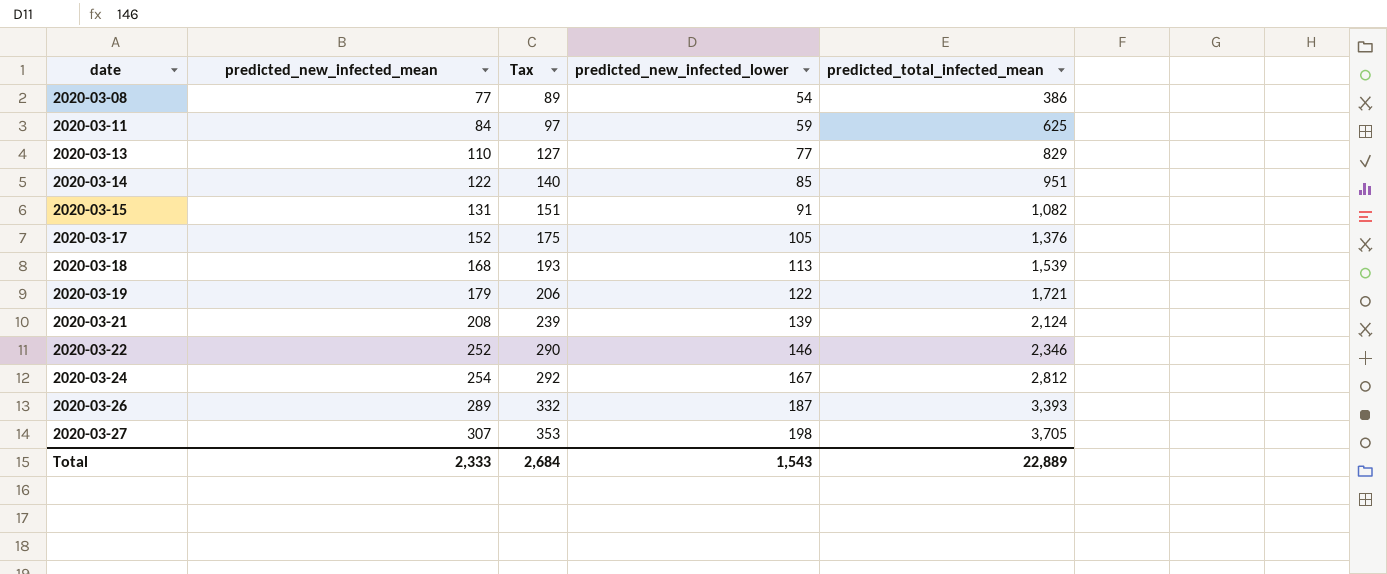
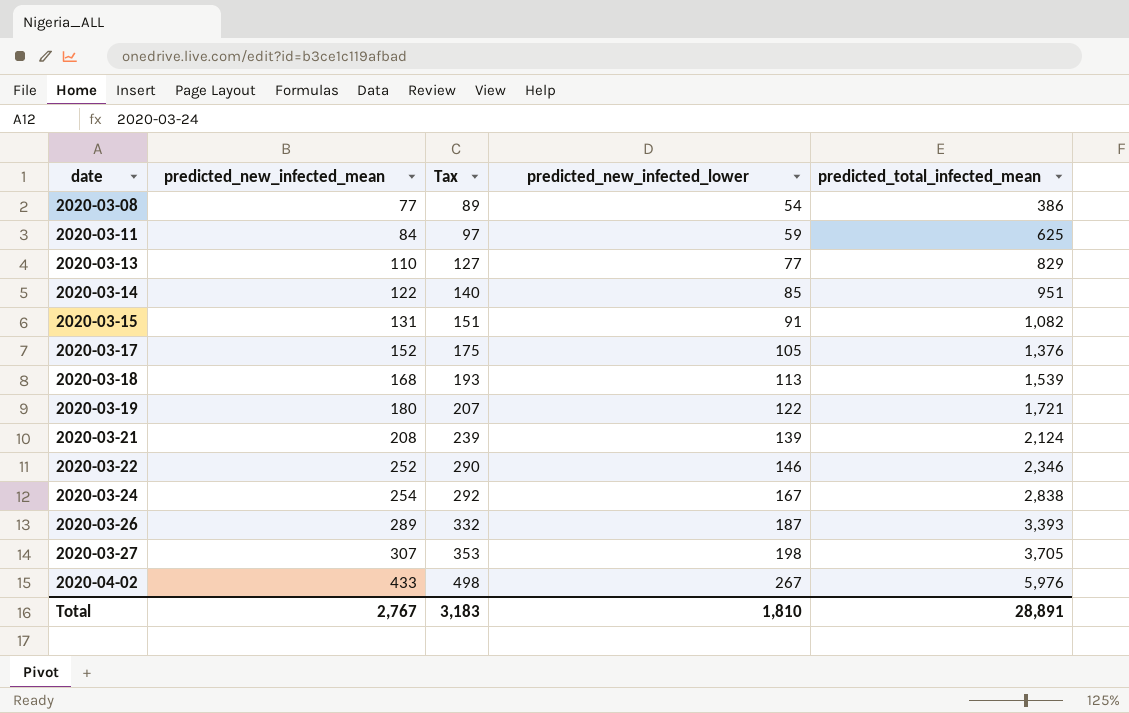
2020-03-19 | predicted_new_infected_mean: 179 -> 180
2020-03-19 | Tax: 206 -> 207
2020-03-24 | predicted_total_infected_mean: 2,812 -> 2,838
row 2020-04-02: none -> 433 | 498 | 267 | 5,976
Total | predicted_new_infected_mean: 2,333 -> 2,767
Total | Tax: 2,684 -> 3,183
Total | predicted_new_infected_lower: 1,543 -> 1,810
Total | predicted_total_infected_mean: 22,889 -> 28,891

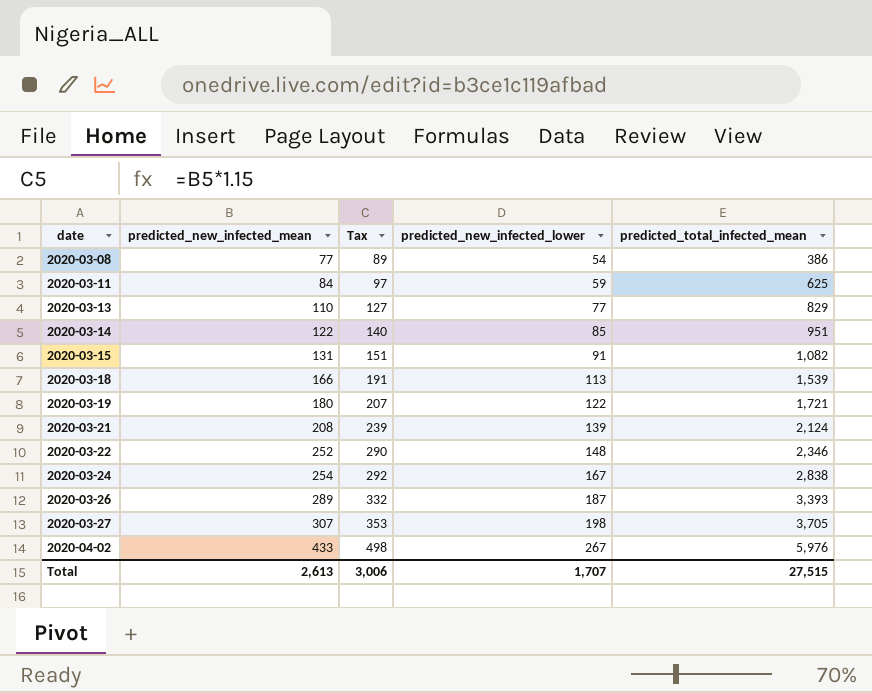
row 2020-03-17: 152 | 175 | 105 | 1,376 -> none
2020-03-18 | predicted_new_infected_mean: 168 -> 166
2020-03-18 | Tax: 193 -> 191
2020-03-22 | predicted_new_infected_lower: 146 -> 148
Total | predicted_new_infected_mean: 2,767 -> 2,613
Total | Tax: 3,183 -> 3,006
Total | predicted_new_infected_lower: 1,810 -> 1,707
Total | predicted_total_infected_mean: 28,891 -> 27,515

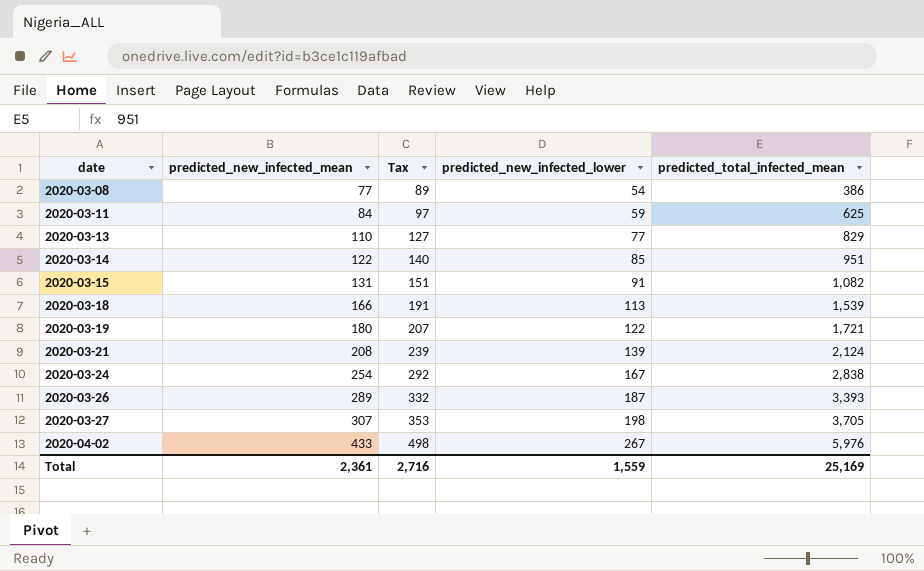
row 2020-03-22: 252 | 290 | 148 | 2,346 -> none
Total | predicted_new_infected_mean: 2,613 -> 2,361
Total | Tax: 3,006 -> 2,716
Total | predicted_new_infected_lower: 1,707 -> 1,559
Total | predicted_total_infected_mean: 27,515 -> 25,169

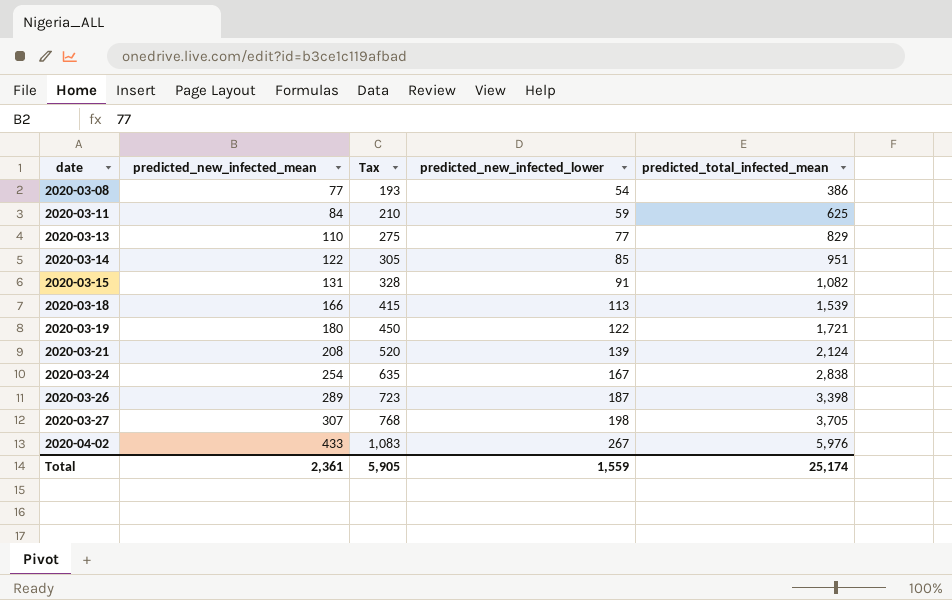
column Tax | formula: [predicted_new_infected_mean] * 1.15 -> [predicted_new_infected_mean] * 2.5
2020-03-26 | predicted_total_infected_mean: 3,393 -> 3,398
Total | Tax: 2,716 -> 5,905
Total | predicted_total_infected_mean: 25,169 -> 25,174

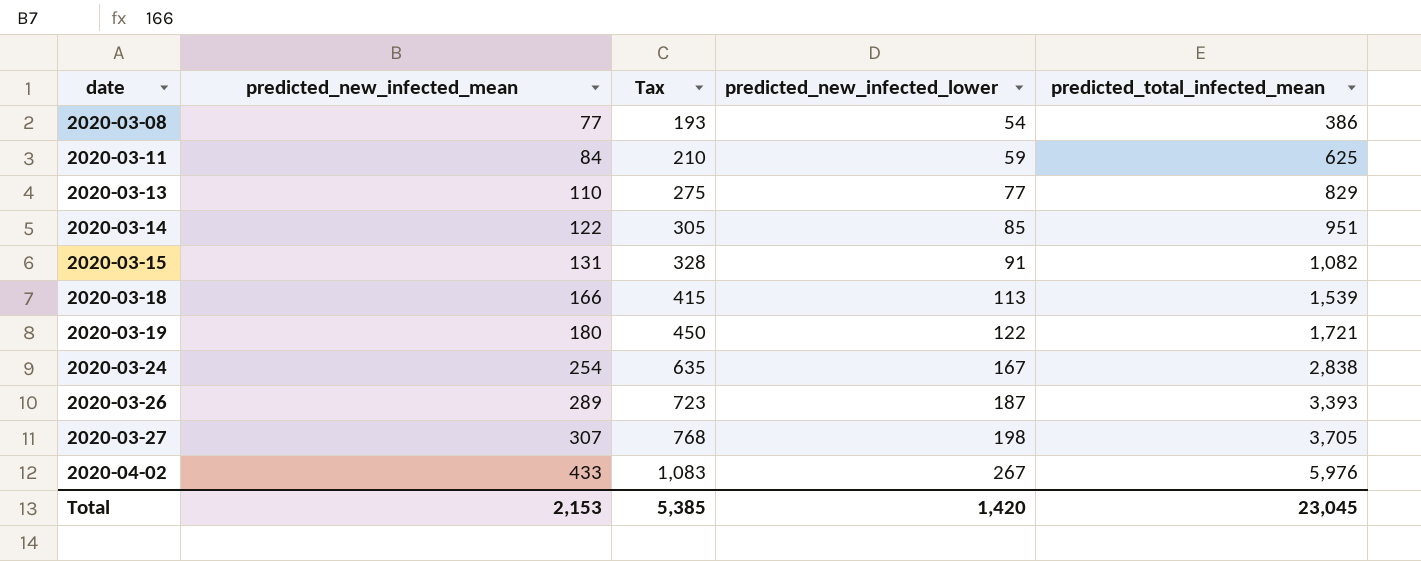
row 2020-03-21: 208 | 520 | 139 | 2,124 -> none
2020-03-26 | predicted_total_infected_mean: 3,398 -> 3,393
Total | predicted_new_infected_mean: 2,361 -> 2,153
Total | Tax: 5,905 -> 5,385
Total | predicted_new_infected_lower: 1,559 -> 1,420
Total | predicted_total_infected_mean: 25,174 -> 23,045

